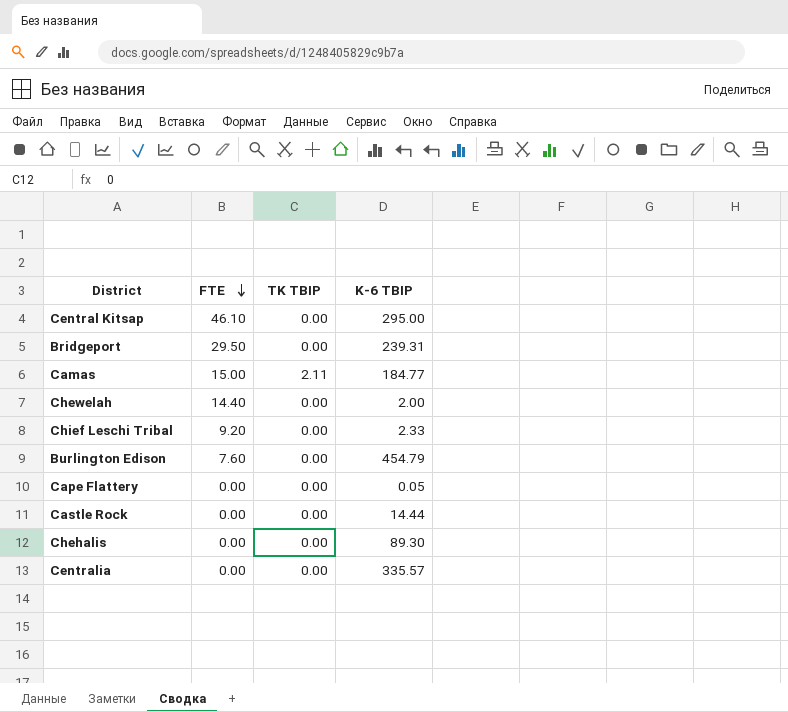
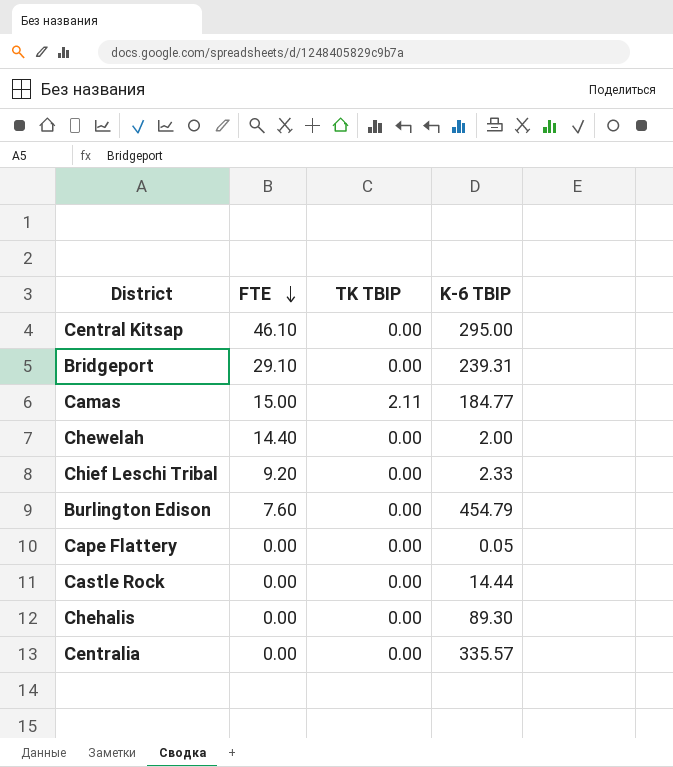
Bridgeport | FTE: 29.50 -> 29.10

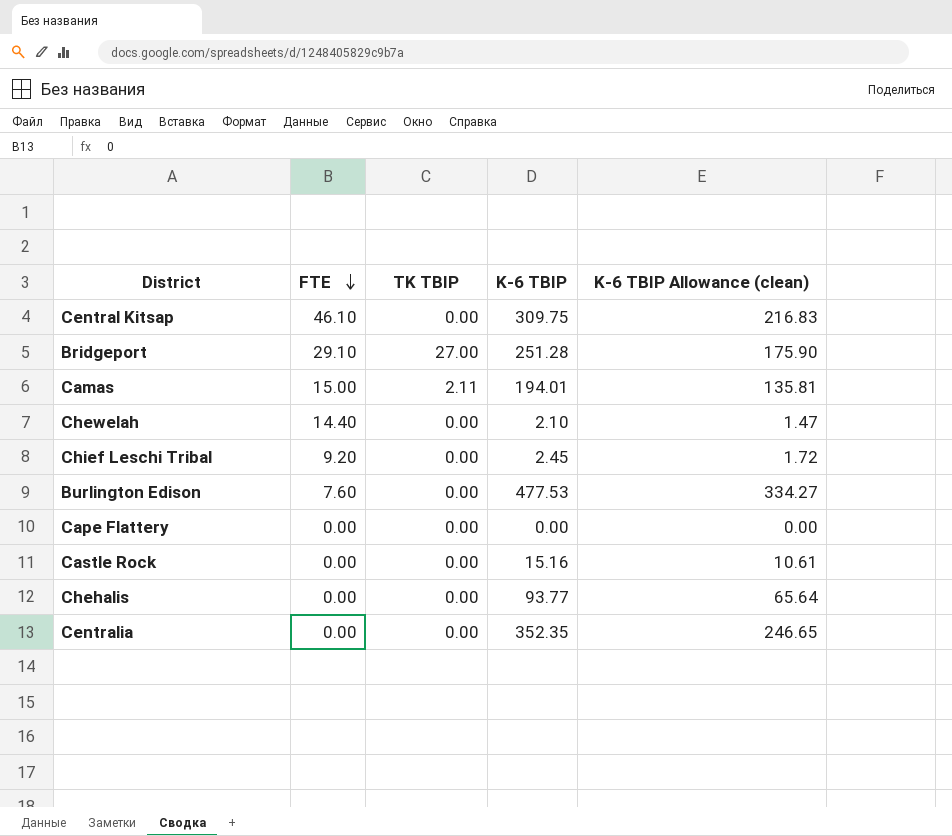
column K-6 TBIP Allowance (clean) | formula: none -> [K-6 TBIP] * 0.7
Central Kitsap | K-6 TBIP: 295.00 -> 309.75
Bridgeport | TK TBIP: 0.00 -> 27.00
Bridgeport | K-6 TBIP: 239.31 -> 251.28
Camas | K-6 TBIP: 184.77 -> 194.01
Chewelah | K-6 TBIP: 2.00 -> 2.10
Chief Leschi Tribal | K-6 TBIP: 2.33 -> 2.45
Burlington Edison | K-6 TBIP: 454.79 -> 477.53
Cape Flattery | K-6 TBIP: 0.05 -> 0.00
Castle Rock | K-6 TBIP: 14.44 -> 15.16
Chehalis | K-6 TBIP: 89.30 -> 93.77
Centralia | K-6 TBIP: 335.57 -> 352.35

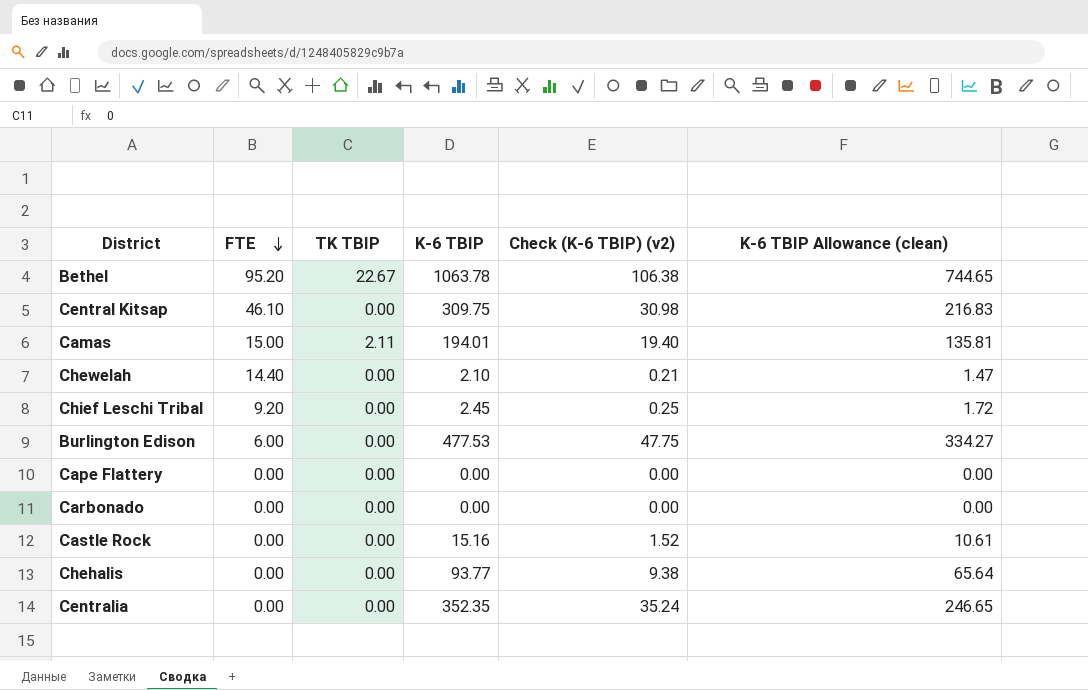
column Check (K-6 TBIP) (v2) | formula: none -> [K-6 TBIP] * 0.1
row Bridgeport: 29.10 | 27.00 | 251.28 | 175.90 -> none
row Bethel: none -> 95.20 | 22.67 | 1063.78 | 106.38 | 744.65
Burlington Edison | FTE: 7.60 -> 6.00
row Carbonado: none -> 0.00 | 0.00 | 0.00 | 0.00 | 0.00

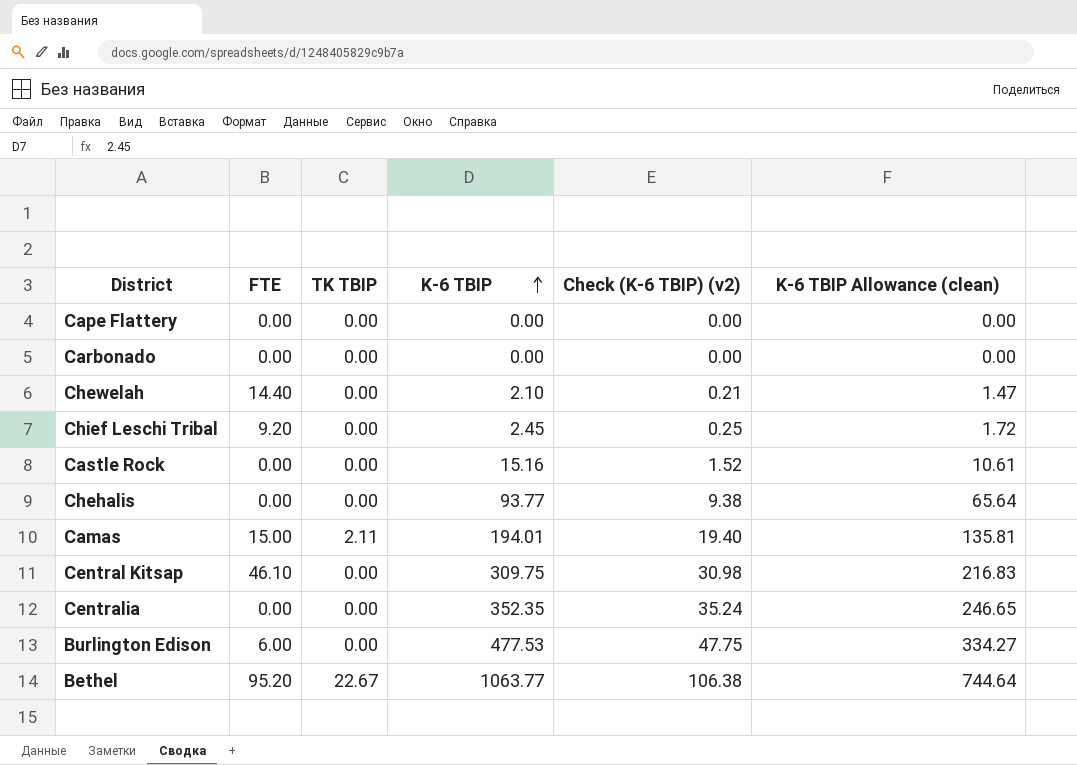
row order: FTE descending -> K-6 TBIP ascending
Bethel | K-6 TBIP: 1063.78 -> 1063.77
Bethel | K-6 TBIP Allowance (clean): 744.65 -> 744.64

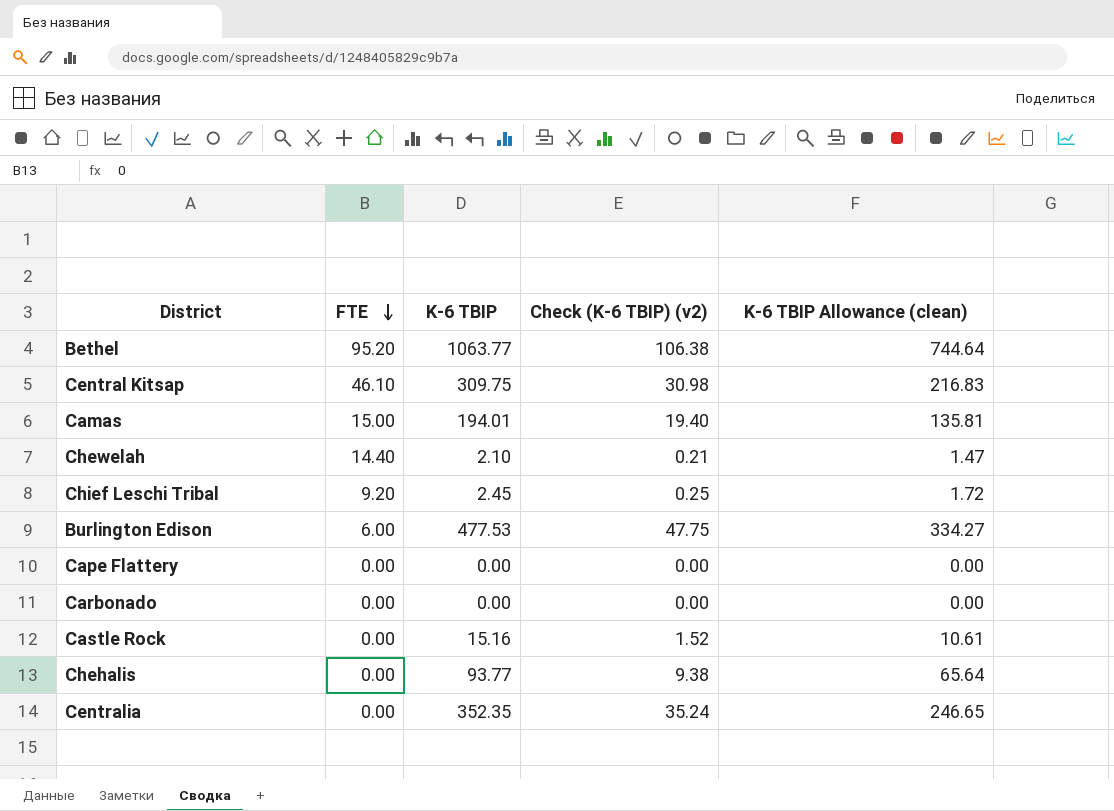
row order: K-6 TBIP ascending -> FTE descending
column TK TBIP | position: 3 -> none

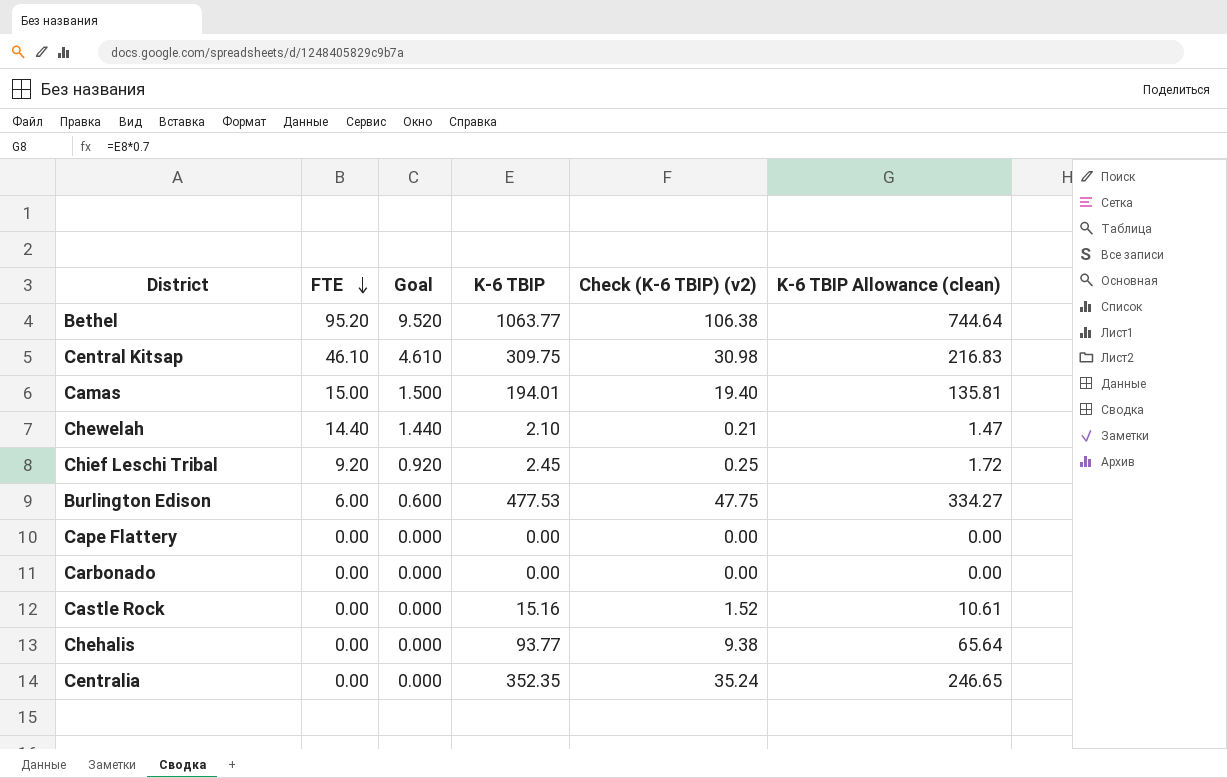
column Goal | formula: none -> [FTE] * 0.1

